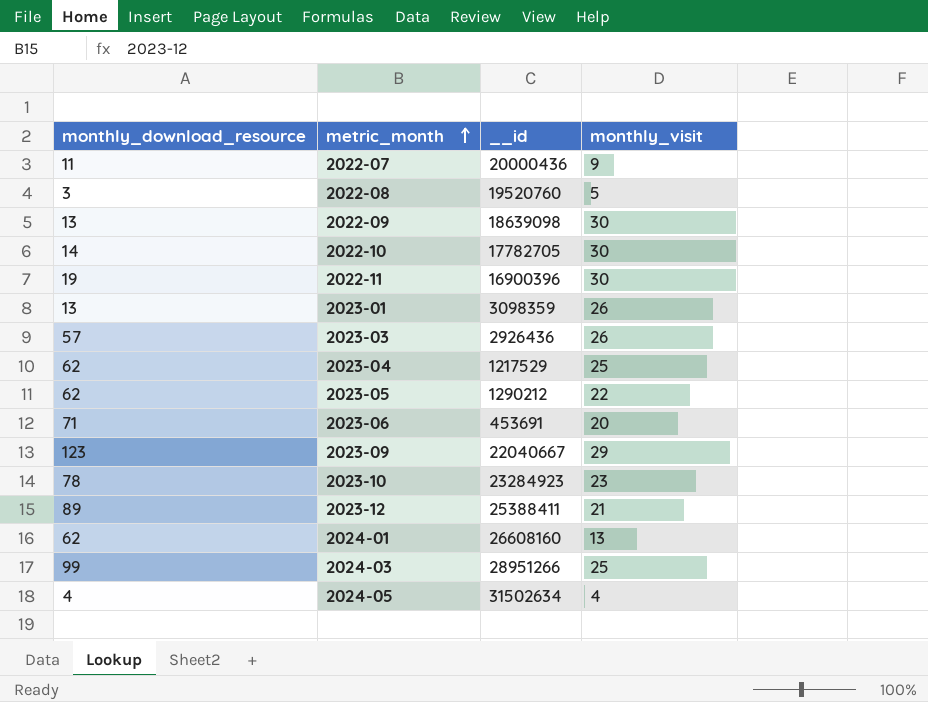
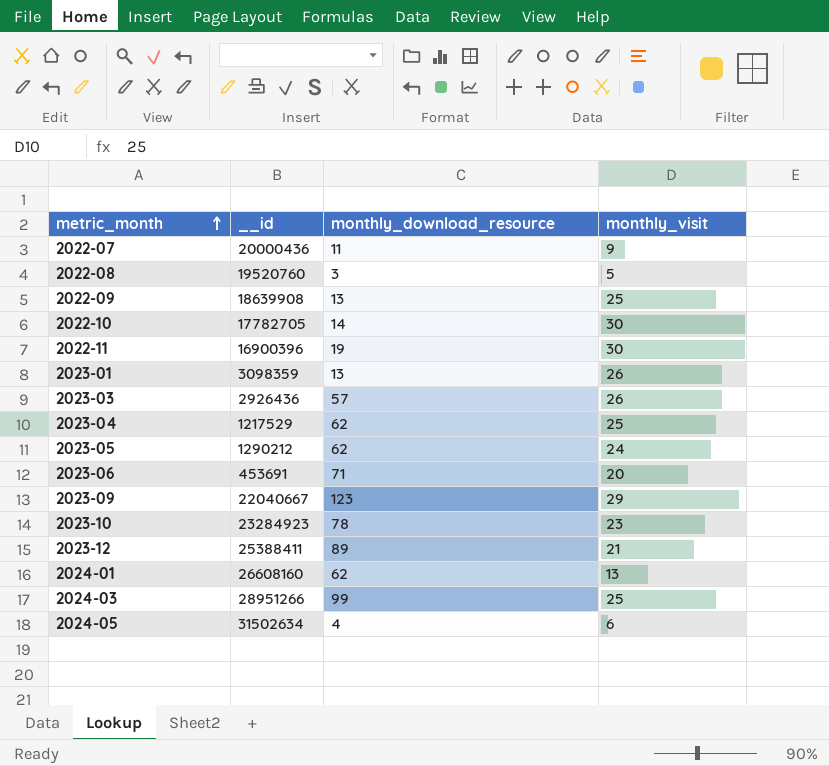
column monthly_download_resource | position: 1 -> 3
2022-09 | __id: 18639098 -> 18639908
2022-09 | monthly_visit: 30 -> 25
2023-05 | monthly_visit: 22 -> 24
2024-05 | monthly_visit: 4 -> 6

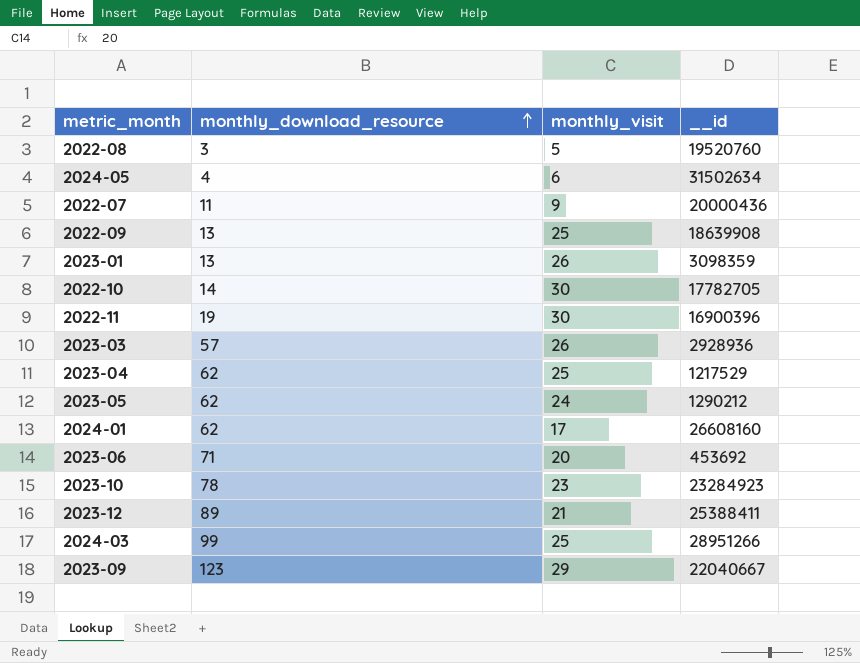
row order: metric_month ascending -> monthly_download_resource ascending
column __id | position: 2 -> 4
2023-03 | __id: 2926436 -> 2928936
2024-01 | monthly_visit: 13 -> 17
2023-06 | __id: 453691 -> 453692

